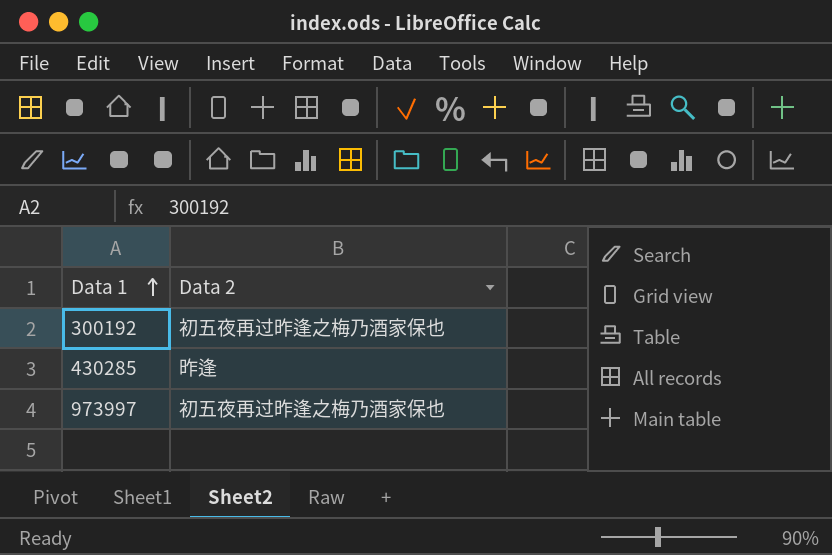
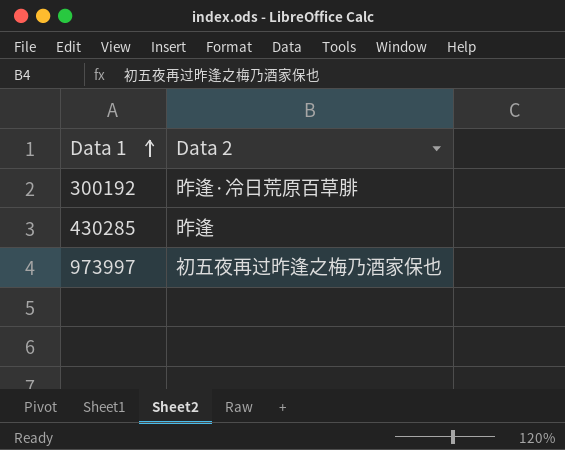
300192 | Data 2: 初五夜再过昨逢之梅乃酒家保也 -> 昨逢·冷日荒原百草腓

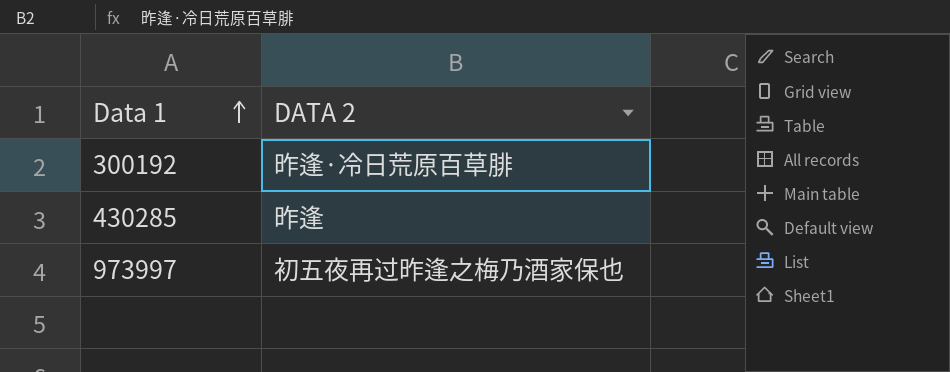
column name: Data 2 -> DATA 2

